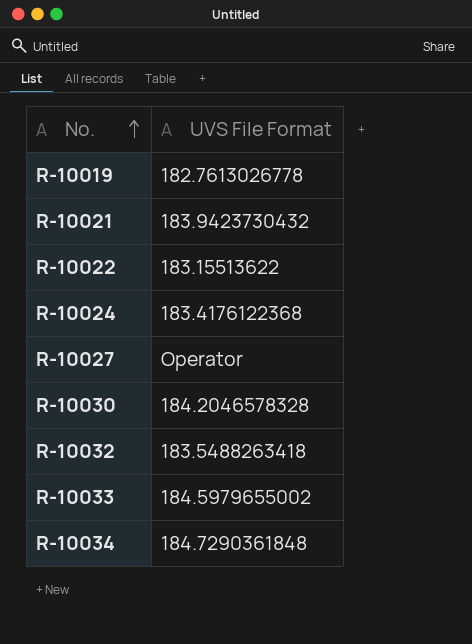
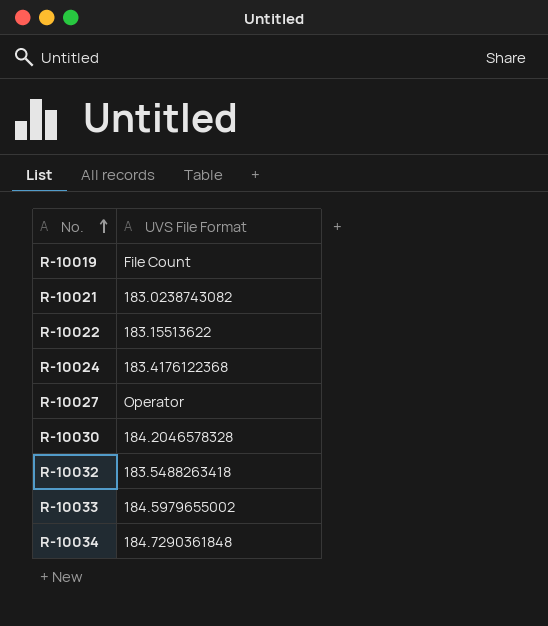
R-10019 | UVS File Format: 182.7613026778 -> File Count
R-10021 | UVS File Format: 183.9423730432 -> 183.0238743082

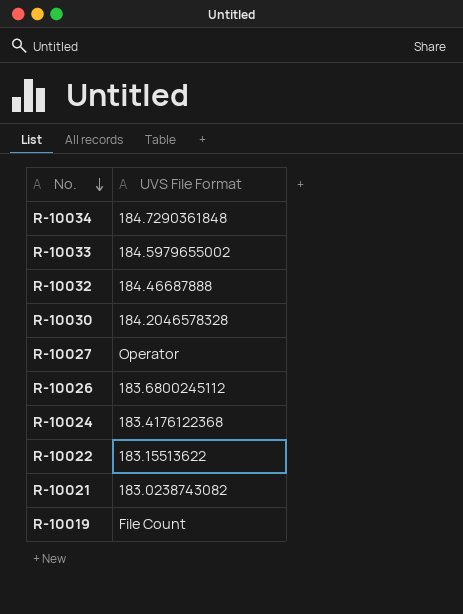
row order: No. ascending -> No. descending
R-10032 | UVS File Format: 183.5488263418 -> 184.46687888
row R-10026: none -> 183.6800245112

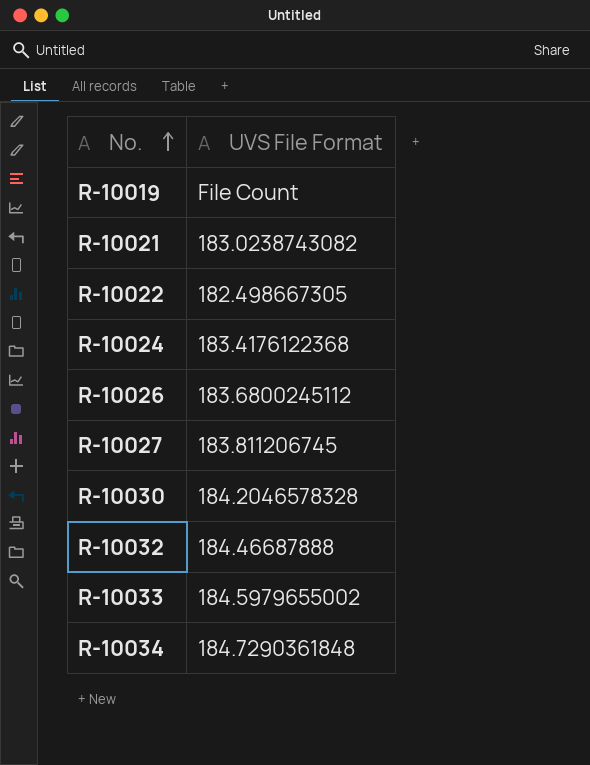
row order: No. descending -> No. ascending
R-10022 | UVS File Format: 183.15513622 -> 182.498667305
R-10027 | UVS File Format: Operator -> 183.811206745

